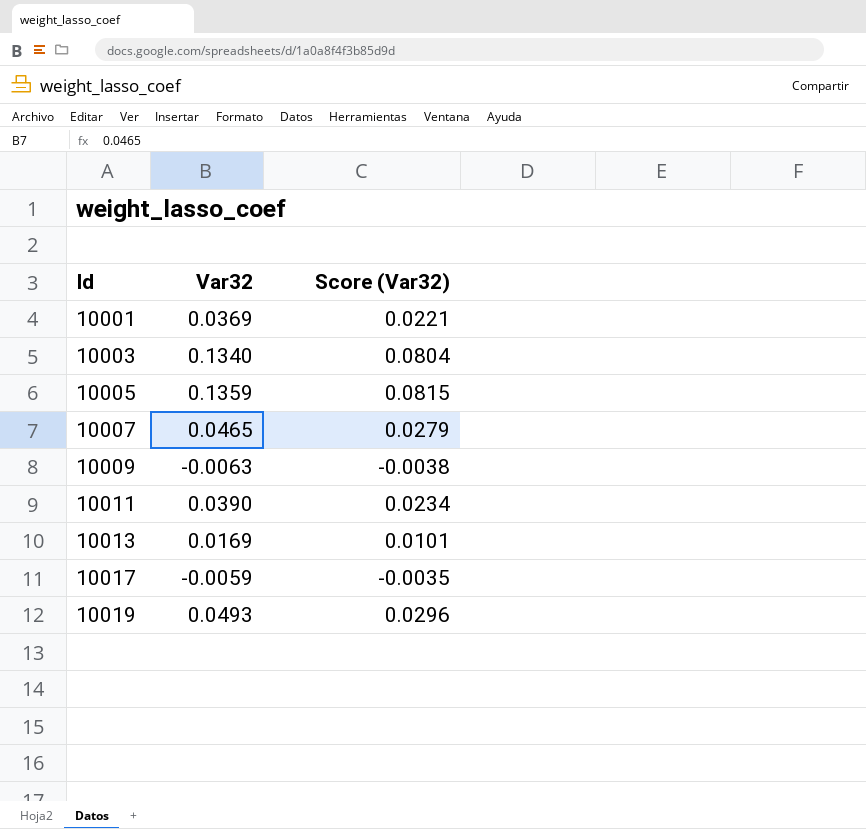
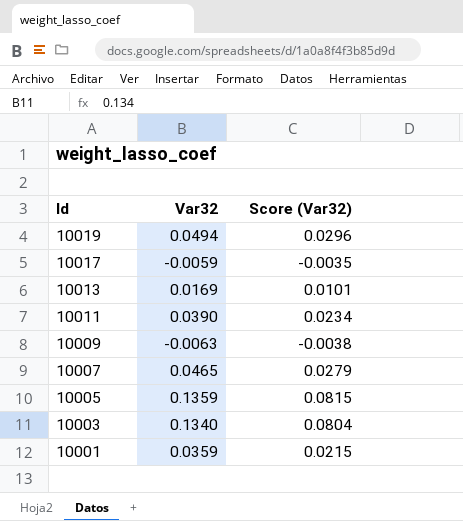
row order: Id ascending -> Id descending
10019 | Var32: 0.0493 -> 0.0494
10001 | Var32: 0.0369 -> 0.0359
10001 | Score (Var32): 0.0221 -> 0.0215

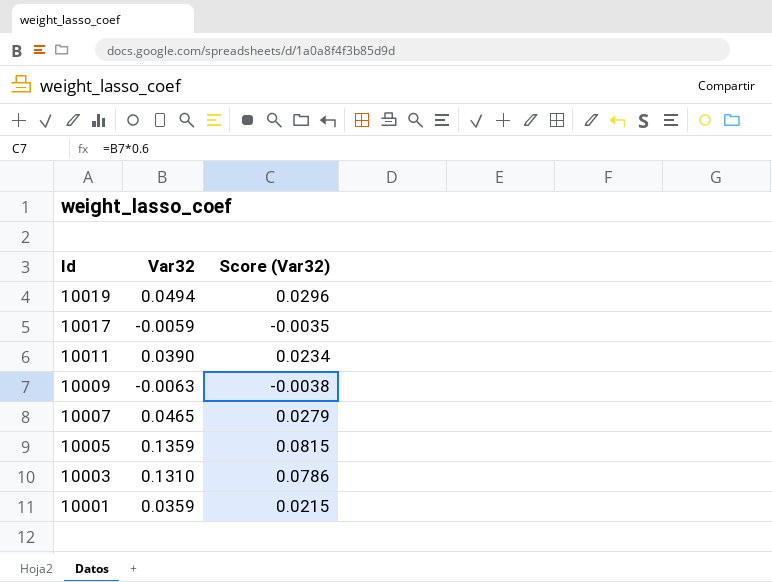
row 10013: 0.0169 | 0.0101 -> none
10003 | Var32: 0.1340 -> 0.1310
10003 | Score (Var32): 0.0804 -> 0.0786

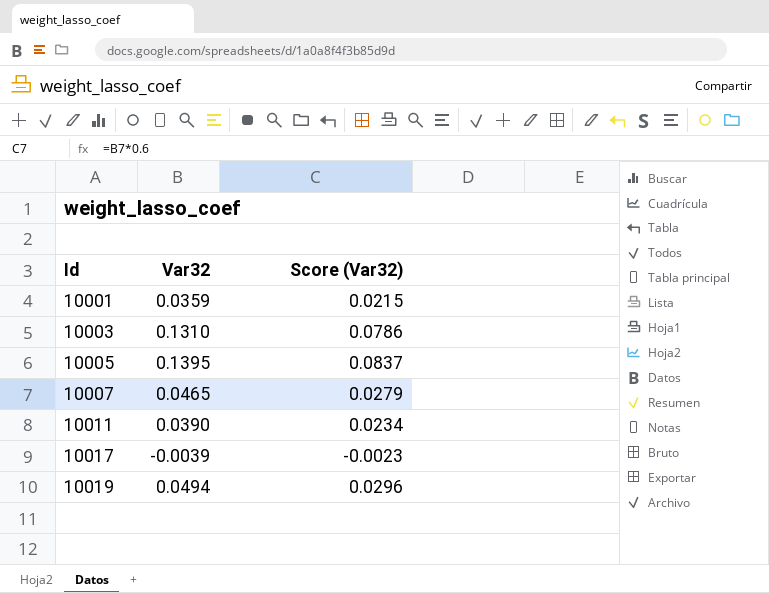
row order: Id descending -> Id ascending
row 10009: -0.0063 | -0.0038 -> none
10005 | Var32: 0.1359 -> 0.1395
10005 | Score (Var32): 0.0815 -> 0.0837
10017 | Var32: -0.0059 -> -0.0039
10017 | Score (Var32): -0.0035 -> -0.0023

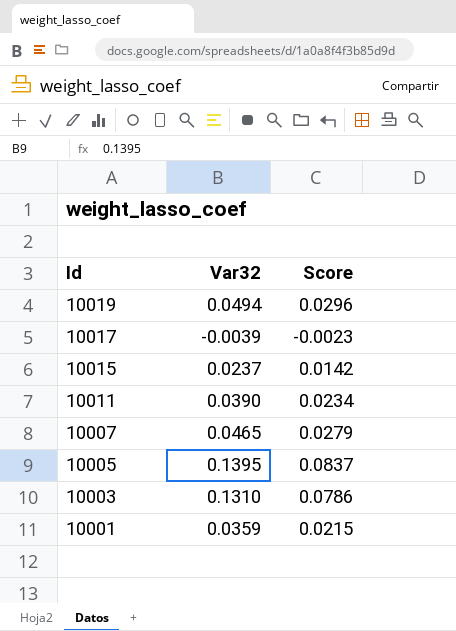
row order: Id ascending -> Id descending
column name: Score (Var32) -> Score
row 10015: none -> 0.0237 | 0.0142

